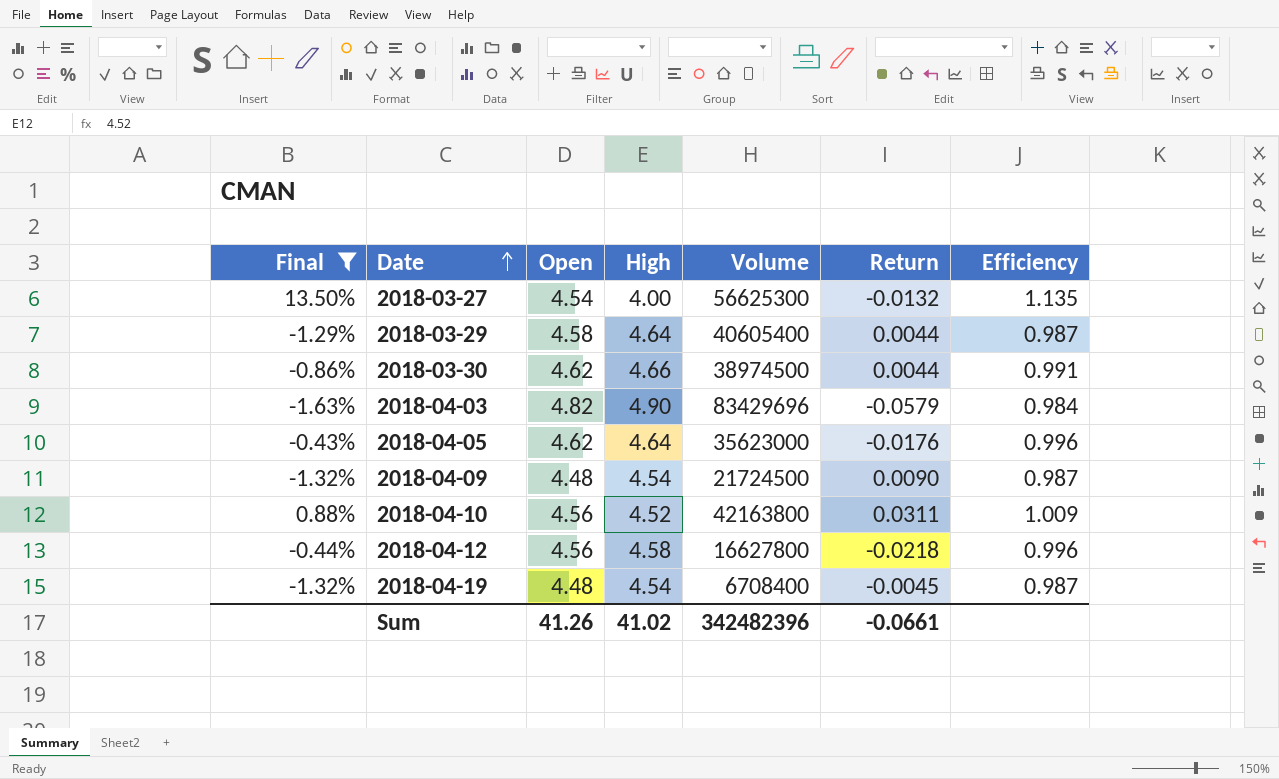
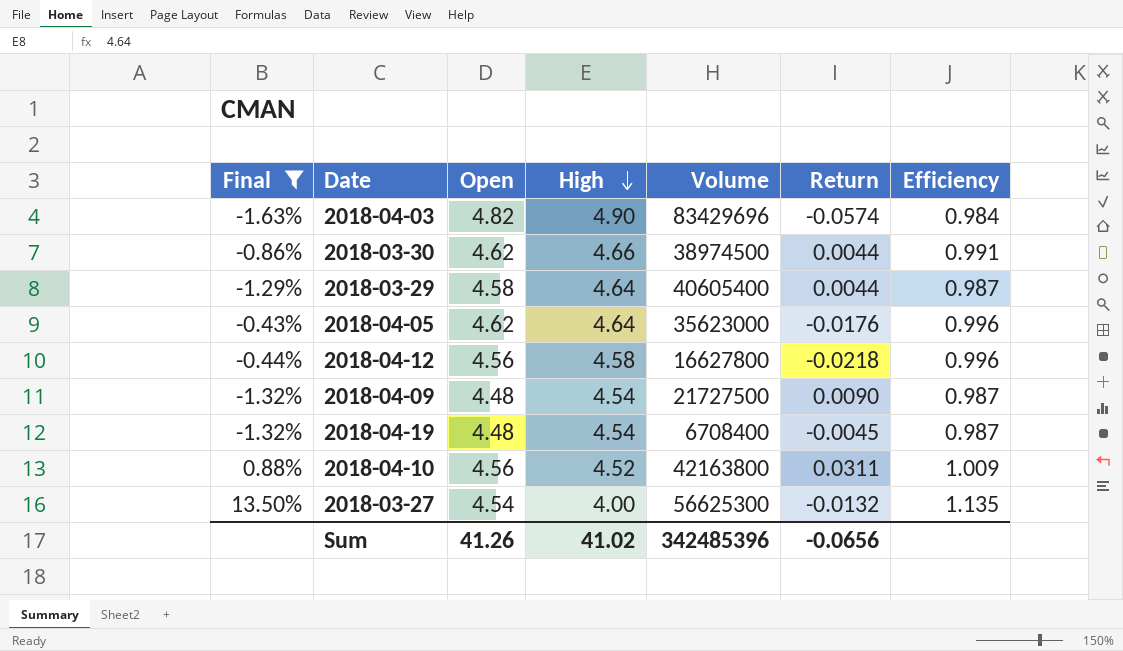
row order: Date ascending -> High descending
2018-04-03 | Return: -0.0579 -> -0.0574
2018-04-09 | Volume: 21724500 -> 21727500
Sum | Volume: 342482396 -> 342485396
Sum | Return: -0.0661 -> -0.0656

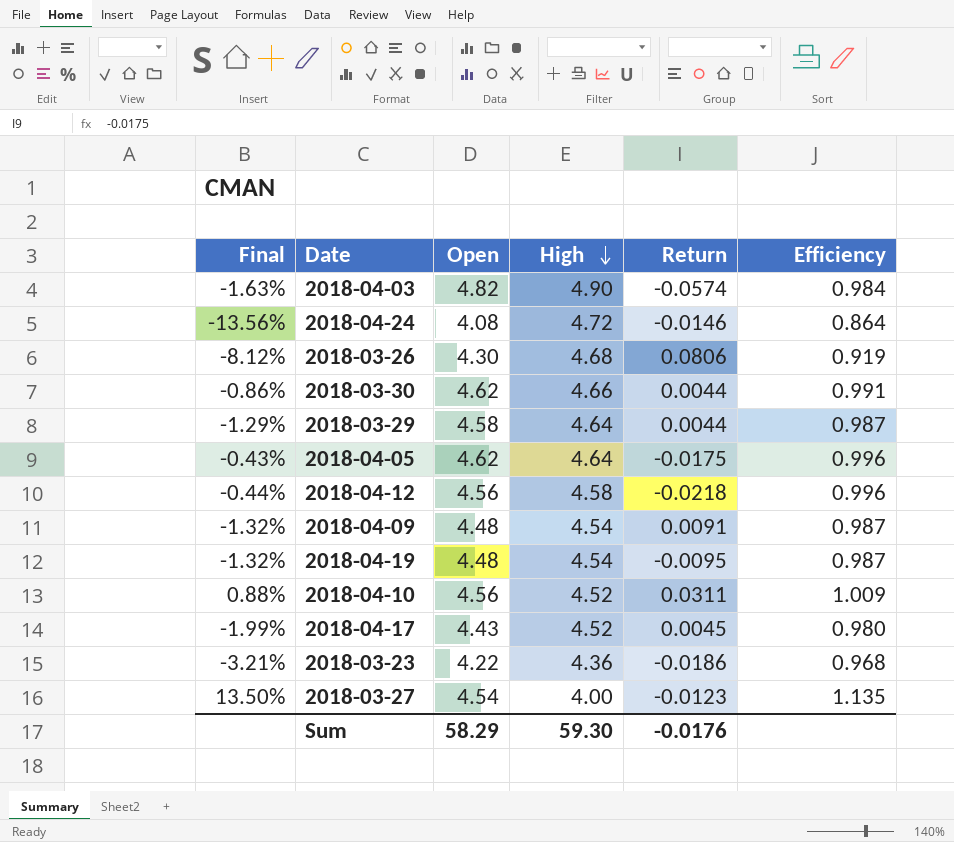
filter: Final >= -1.63% -> none
column Volume | position: 5 -> none
2018-04-05 | Return: -0.0176 -> -0.0175
2018-04-09 | Return: 0.0090 -> 0.0091
2018-04-19 | Return: -0.0045 -> -0.0095
2018-03-27 | Return: -0.0132 -> -0.0123
Sum | Open: 41.26 -> 58.29
Sum | High: 41.02 -> 59.30
Sum | Return: -0.0656 -> -0.0176

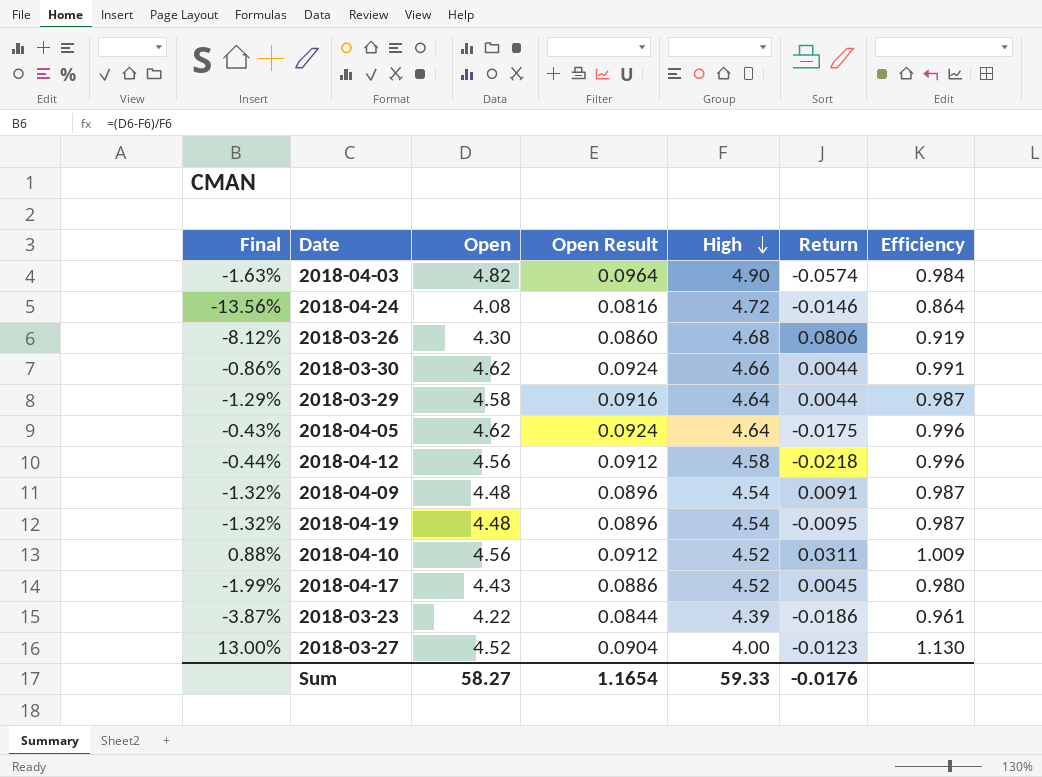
column Open Result | formula: none -> [Open] * 0.02
2018-03-23 | Final: -3.21% -> -3.87%
2018-03-23 | High: 4.36 -> 4.39
2018-03-23 | Efficiency: 0.968 -> 0.961
2018-03-27 | Final: 13.50% -> 13.00%
2018-03-27 | Open: 4.54 -> 4.52
2018-03-27 | Efficiency: 1.135 -> 1.130
Sum | Open: 58.29 -> 58.27
Sum | High: 59.30 -> 59.33

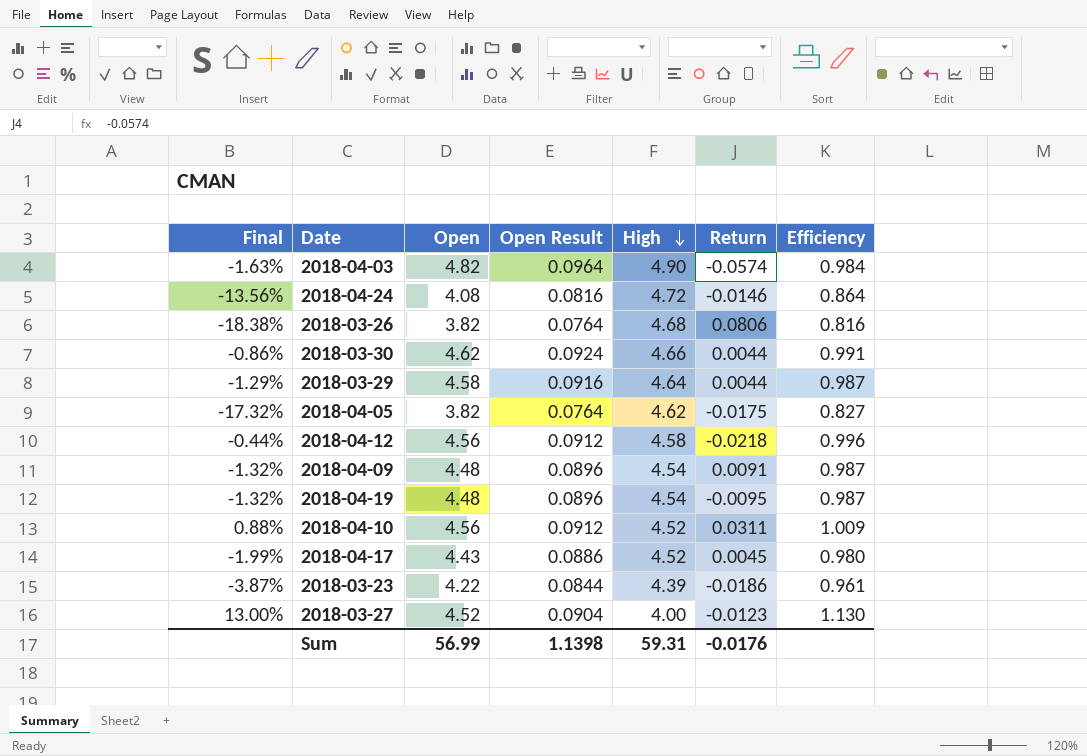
2018-03-26 | Final: -8.12% -> -18.38%
2018-03-26 | Open: 4.30 -> 3.82
2018-03-26 | Open Result: 0.0860 -> 0.0764
2018-03-26 | Efficiency: 0.919 -> 0.816
2018-04-05 | Final: -0.43% -> -17.32%
2018-04-05 | Open: 4.62 -> 3.82
2018-04-05 | Open Result: 0.0924 -> 0.0764
2018-04-05 | High: 4.64 -> 4.62
2018-04-05 | Efficiency: 0.996 -> 0.827
Sum | Open: 58.27 -> 56.99
Sum | Open Result: 1.1654 -> 1.1398
Sum | High: 59.33 -> 59.31

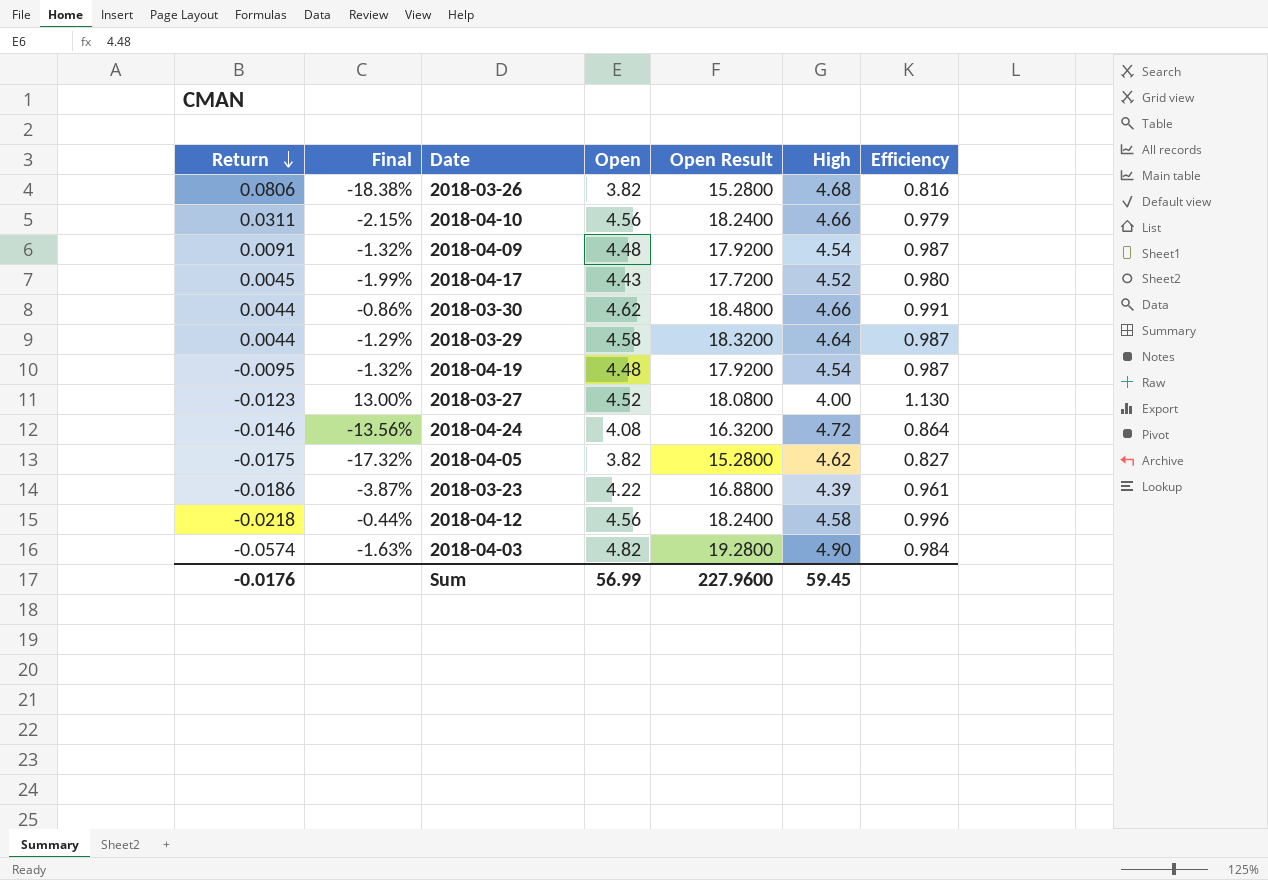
row order: High descending -> Return descending
column Return | position: 6 -> 1
column Open Result | formula: [Open] * 0.02 -> [Open] * 4
2018-04-10 | Final: 0.88% -> -2.15%
2018-04-10 | High: 4.52 -> 4.66
2018-04-10 | Efficiency: 1.009 -> 0.979
Sum | Open Result: 1.1398 -> 227.9600
Sum | High: 59.31 -> 59.45

